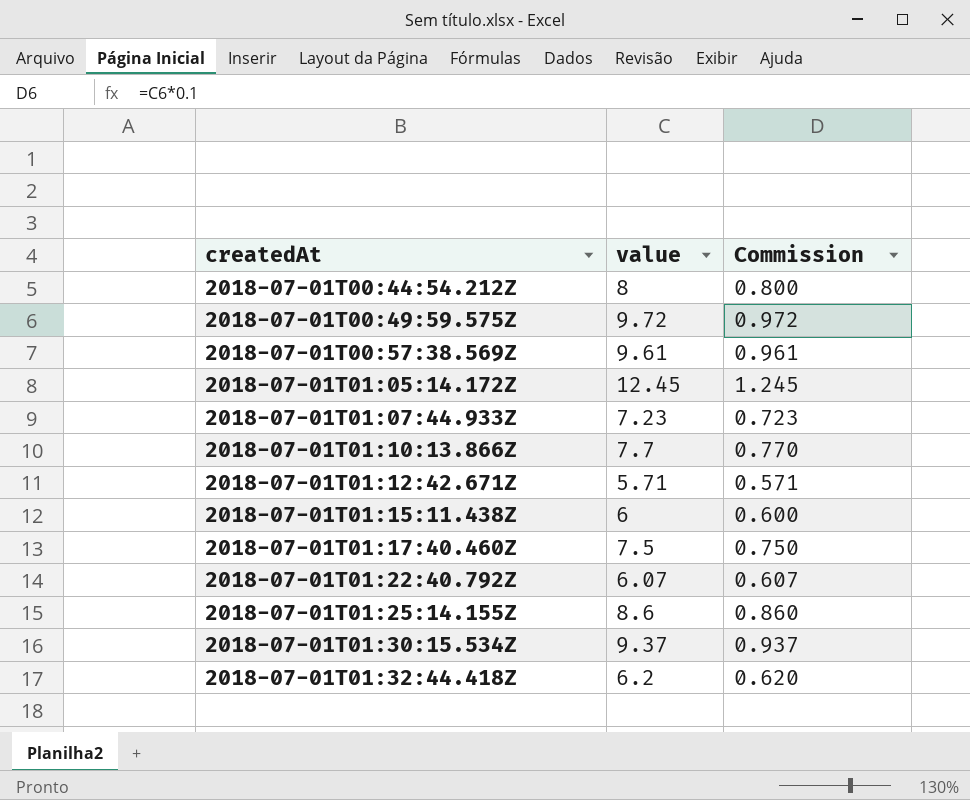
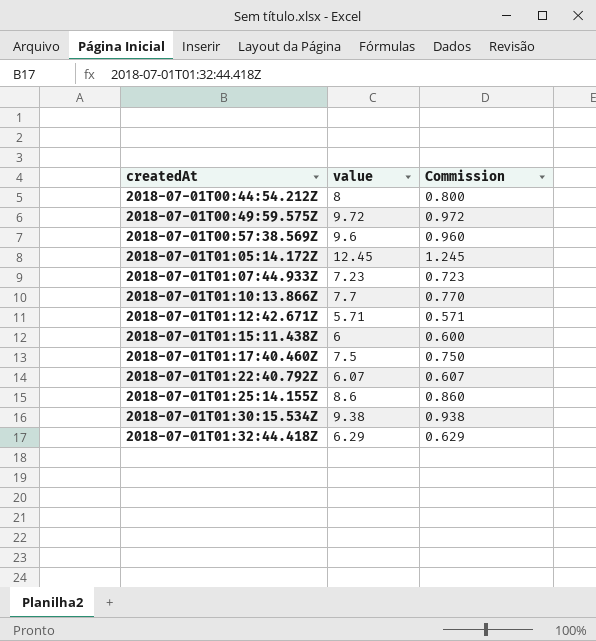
2018-07-01T00:57:38.569Z | value: 9.61 -> 9.6
2018-07-01T00:57:38.569Z | Commission: 0.961 -> 0.960
2018-07-01T01:30:15.534Z | value: 9.37 -> 9.38
2018-07-01T01:30:15.534Z | Commission: 0.937 -> 0.938
2018-07-01T01:32:44.418Z | value: 6.2 -> 6.29
2018-07-01T01:32:44.418Z | Commission: 0.620 -> 0.629

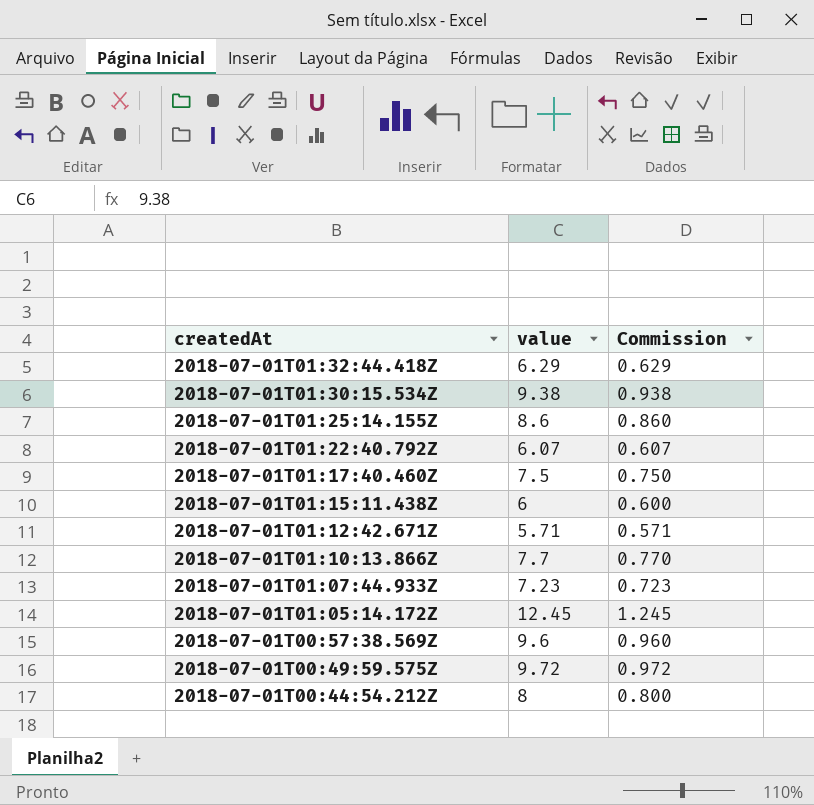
row order: createdAt ascending -> createdAt descending

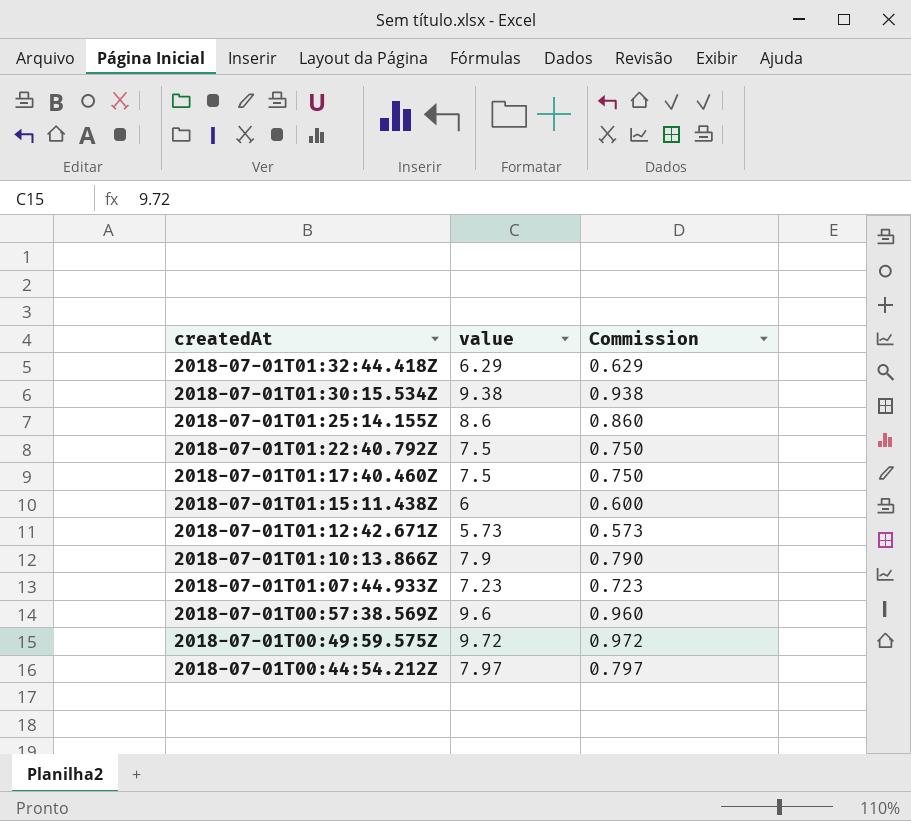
row 2018-07-01T01:05:14.172Z: 12.45 | 1.245 -> none
2018-07-01T01:22:40.792Z | value: 6.07 -> 7.5
2018-07-01T01:22:40.792Z | Commission: 0.607 -> 0.750
2018-07-01T01:12:42.671Z | value: 5.71 -> 5.73
2018-07-01T01:12:42.671Z | Commission: 0.571 -> 0.573
2018-07-01T01:10:13.866Z | value: 7.7 -> 7.9
2018-07-01T01:10:13.866Z | Commission: 0.770 -> 0.790
2018-07-01T00:44:54.212Z | value: 8 -> 7.97
2018-07-01T00:44:54.212Z | Commission: 0.800 -> 0.797

